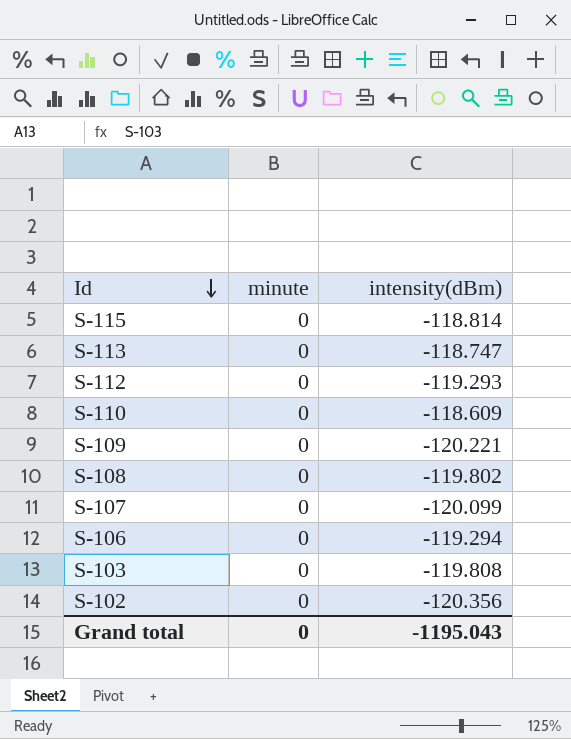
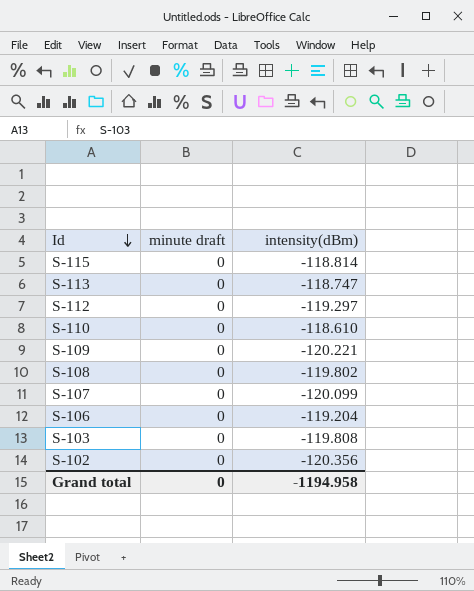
column name: minute -> minute draft
S-112 | intensity(dBm): -119.293 -> -119.297
S-110 | intensity(dBm): -118.609 -> -118.610
S-106 | intensity(dBm): -119.294 -> -119.204
Grand total | intensity(dBm): -1195.043 -> -1194.958

